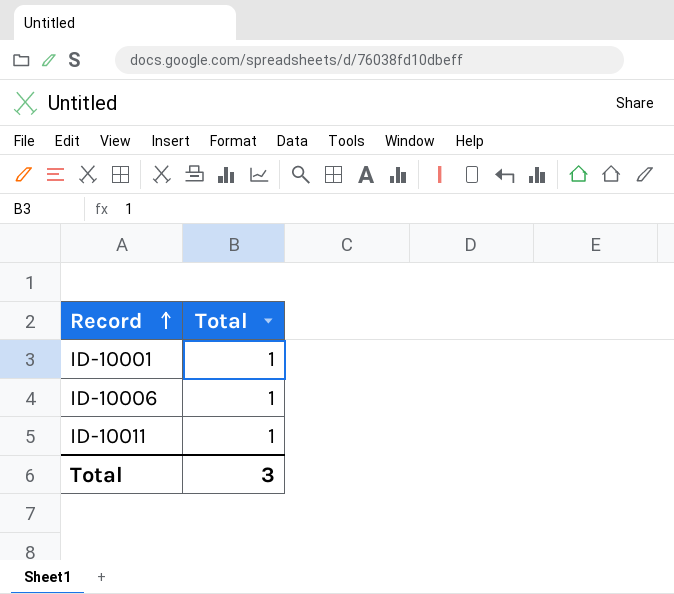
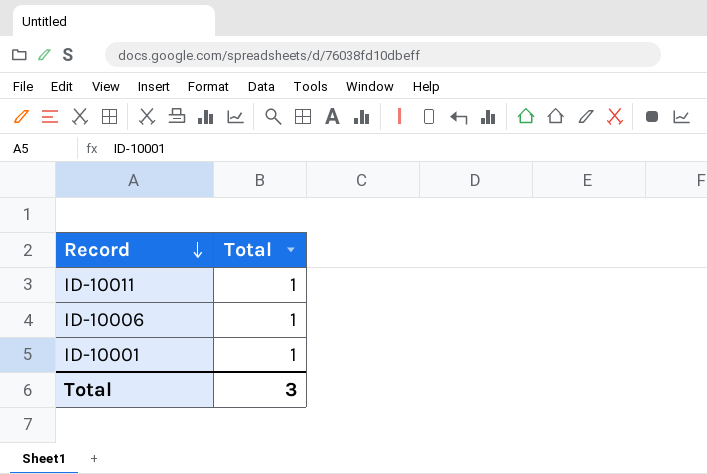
row order: Record ascending -> Record descending

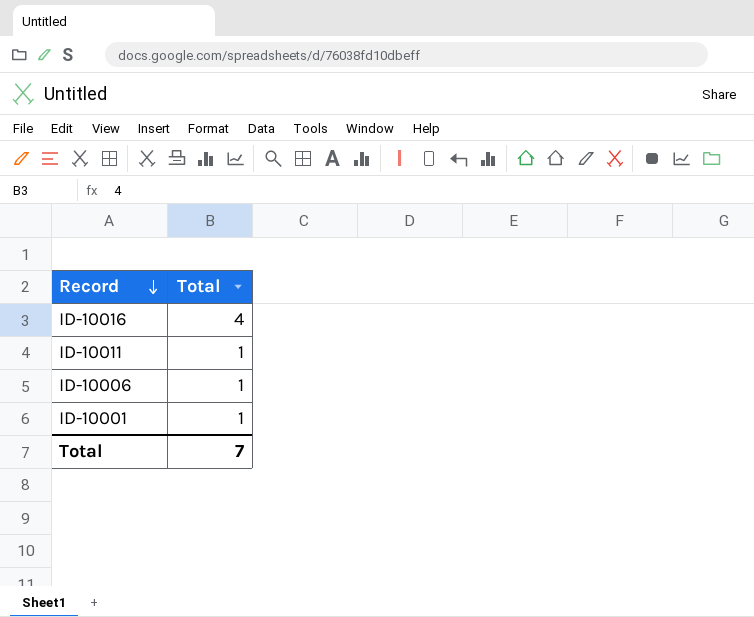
row ID-10016: none -> 4
Total | Total: 3 -> 7

